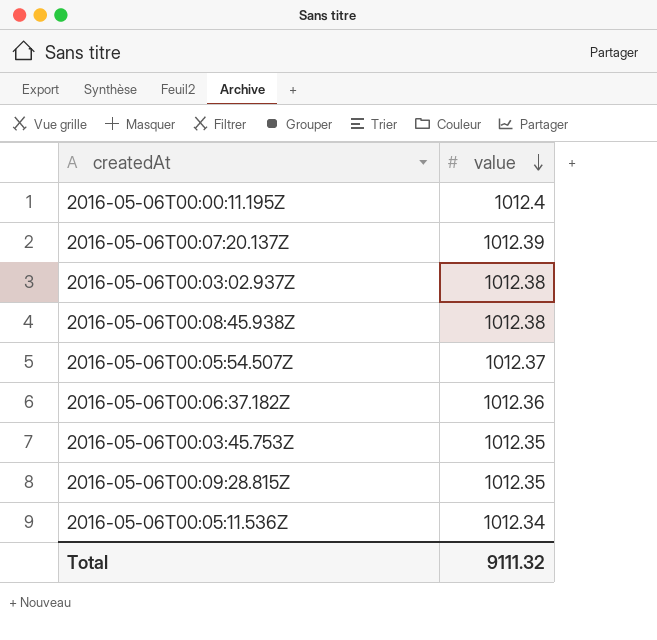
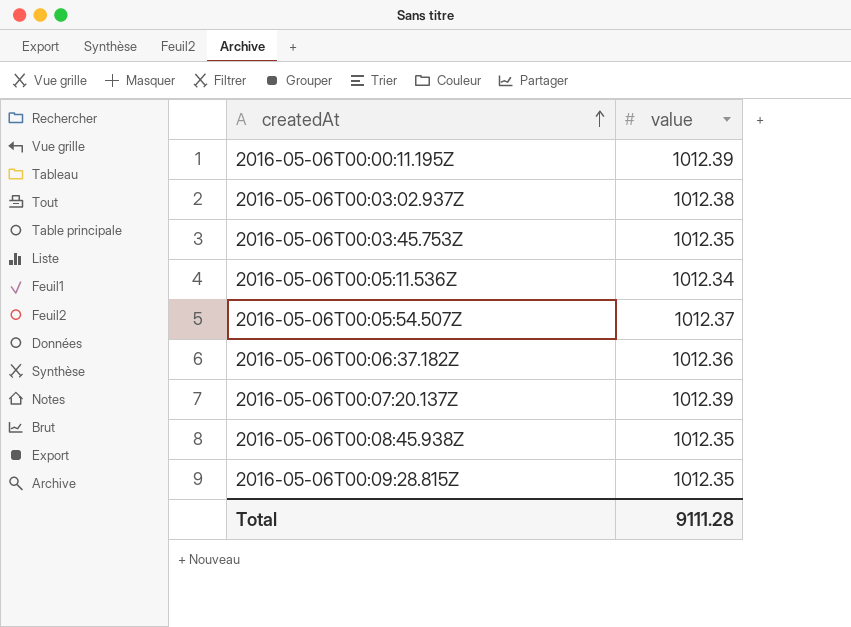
row order: value descending -> createdAt ascending
2016-05-06T00:00:11.195Z | value: 1012.4 -> 1012.39
2016-05-06T00:08:45.938Z | value: 1012.38 -> 1012.35
Total | value: 9111.32 -> 9111.28

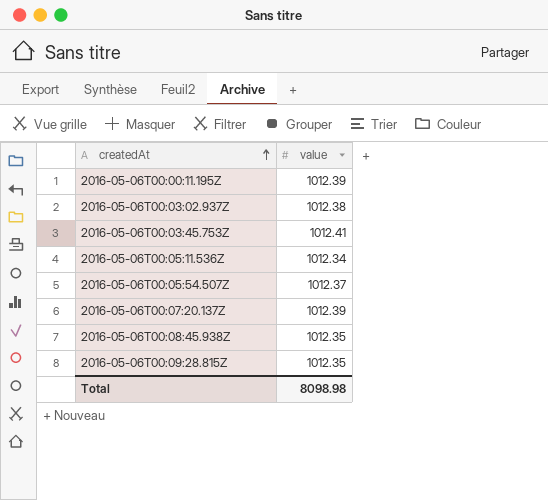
row 2016-05-06T00:06:37.182Z: 1012.36 -> none
2016-05-06T00:03:45.753Z | value: 1012.35 -> 1012.41
Total | value: 9111.28 -> 8098.98

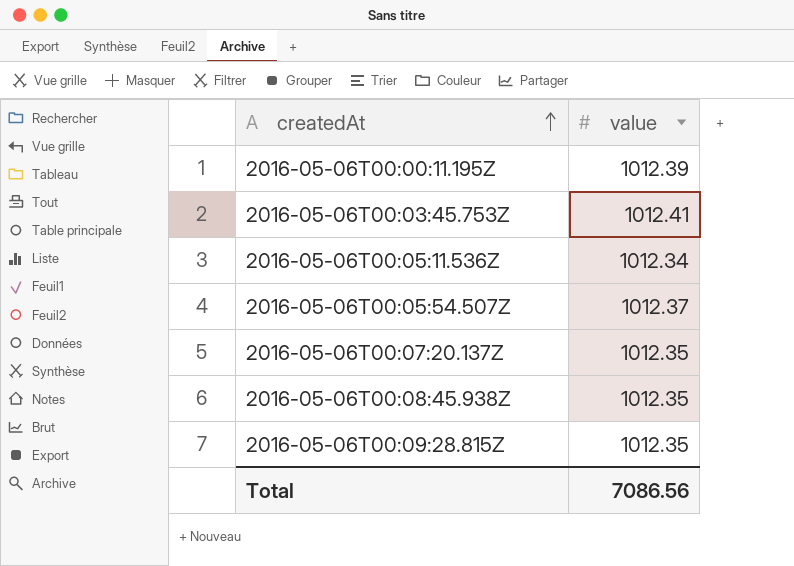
row 2016-05-06T00:03:02.937Z: 1012.38 -> none
2016-05-06T00:07:20.137Z | value: 1012.39 -> 1012.35
Total | value: 8098.98 -> 7086.56

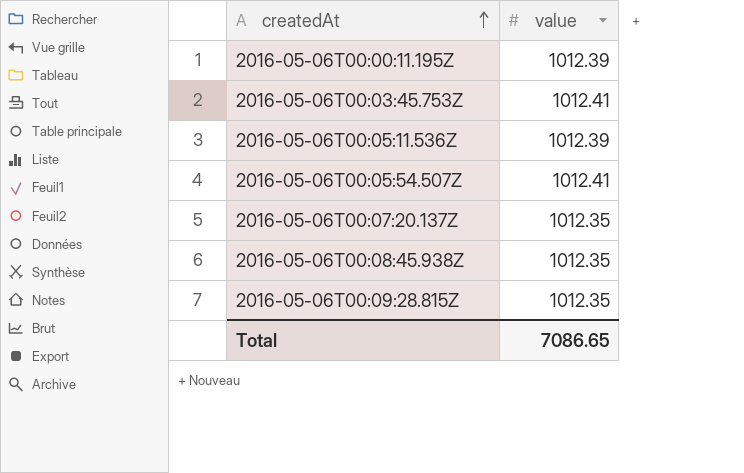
2016-05-06T00:05:11.536Z | value: 1012.34 -> 1012.39
2016-05-06T00:05:54.507Z | value: 1012.37 -> 1012.41
Total | value: 7086.56 -> 7086.65

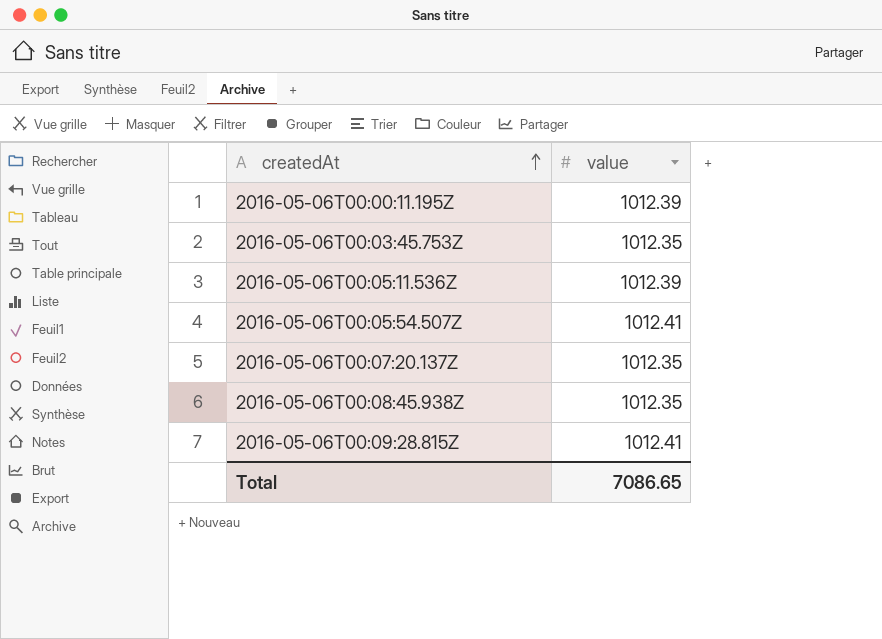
2016-05-06T00:03:45.753Z | value: 1012.41 -> 1012.35
2016-05-06T00:09:28.815Z | value: 1012.35 -> 1012.41

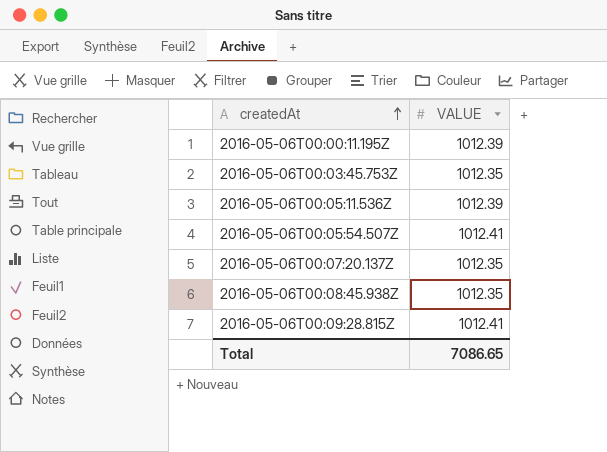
column name: value -> VALUE

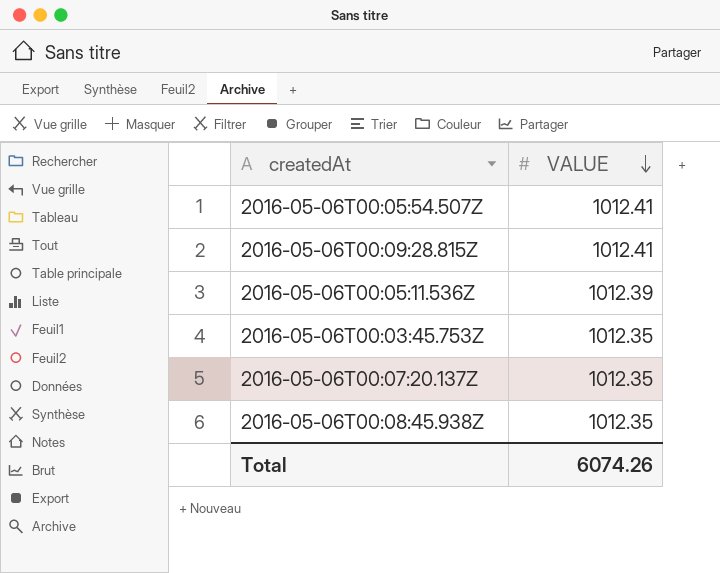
row order: createdAt ascending -> VALUE descending
row 2016-05-06T00:00:11.195Z: 1012.39 -> none
Total | VALUE: 7086.65 -> 6074.26

